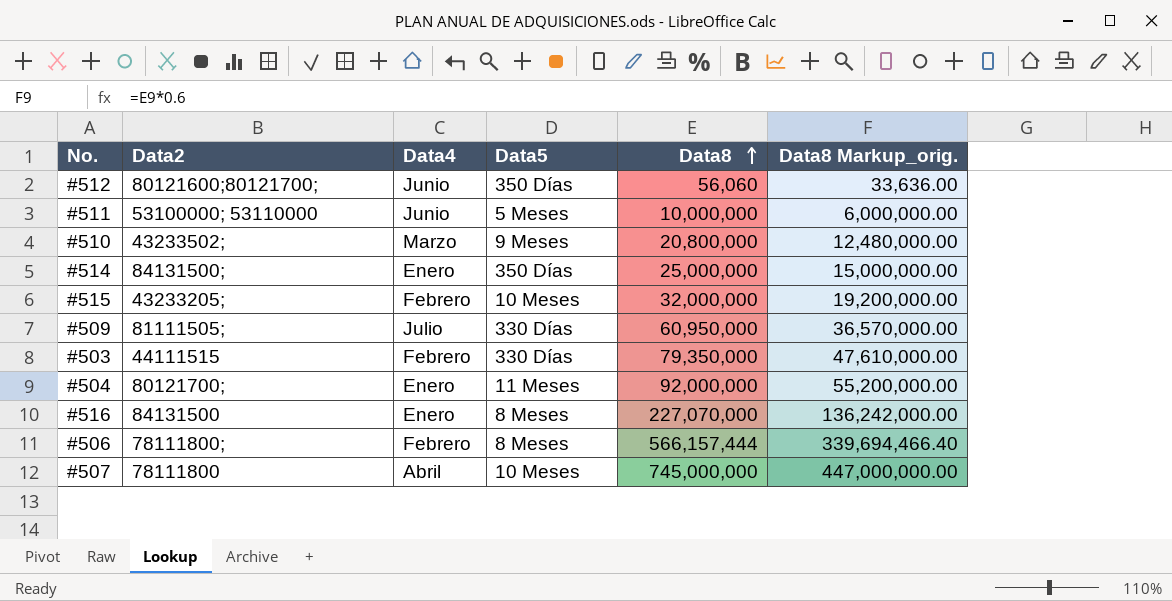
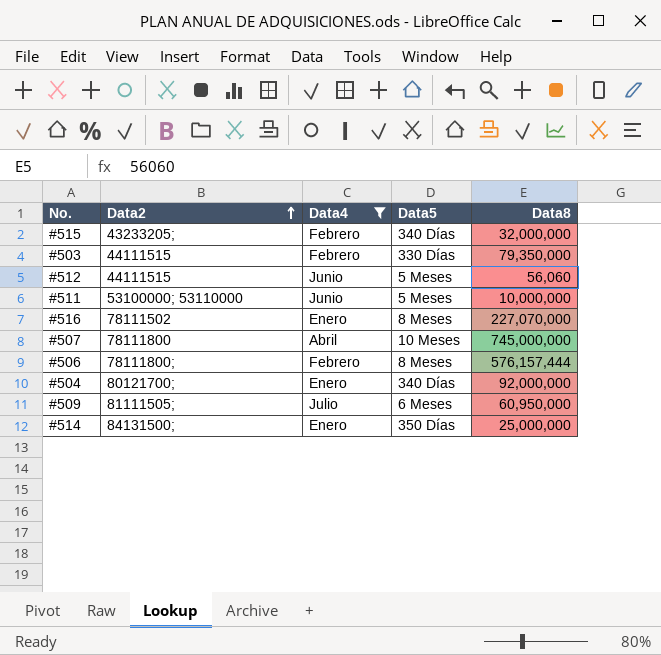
filter: none -> Data4 != Marzo
row order: Data8 ascending -> Data2 ascending
column Data8 Markup_orig. | formula: [Data8] * 0.6 -> none
#515 | Data5: 10 Meses -> 340 Días
#512 | Data2: 80121600;80121700; -> 44111515
#512 | Data5: 350 Días -> 5 Meses
#516 | Data2: 84131500 -> 78111502
#506 | Data8: 566,157,444 -> 576,157,444
#504 | Data5: 11 Meses -> 340 Días
#509 | Data5: 330 Días -> 6 Meses

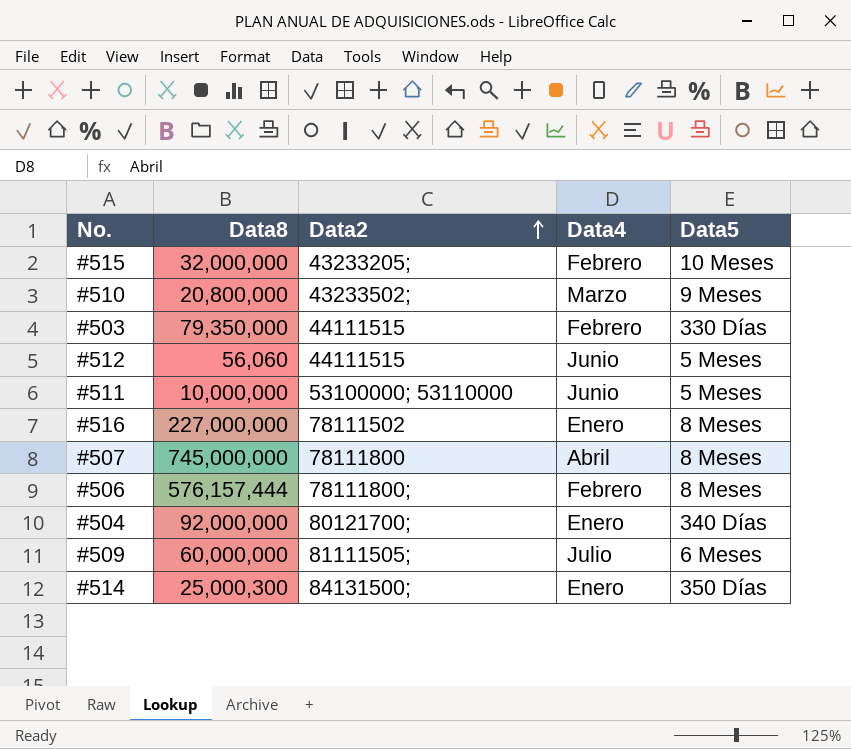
filter: Data4 != Marzo -> none
column Data8 | position: 5 -> 2
#515 | Data5: 340 Días -> 10 Meses
#516 | Data8: 227,070,000 -> 227,000,000
#507 | Data5: 10 Meses -> 8 Meses
#509 | Data8: 60,950,000 -> 60,000,000
#514 | Data8: 25,000,000 -> 25,000,300

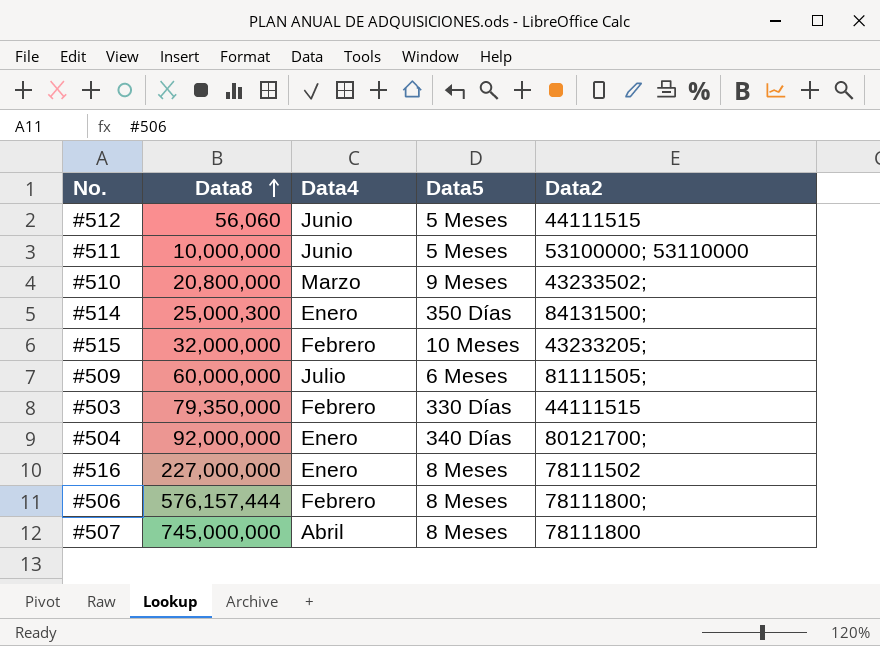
row order: Data2 ascending -> Data8 ascending
column Data2 | position: 3 -> 5

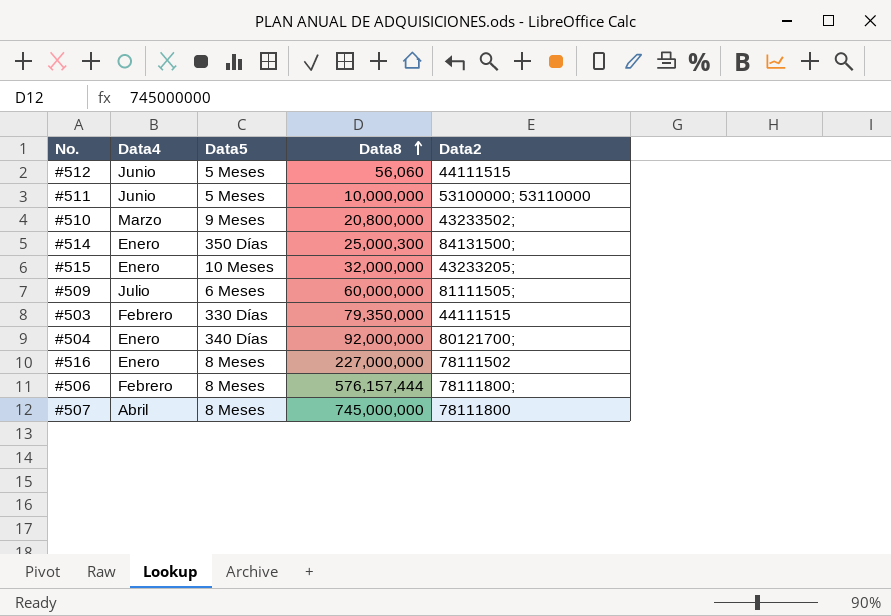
column Data8 | position: 2 -> 4
#515 | Data4: Febrero -> Enero

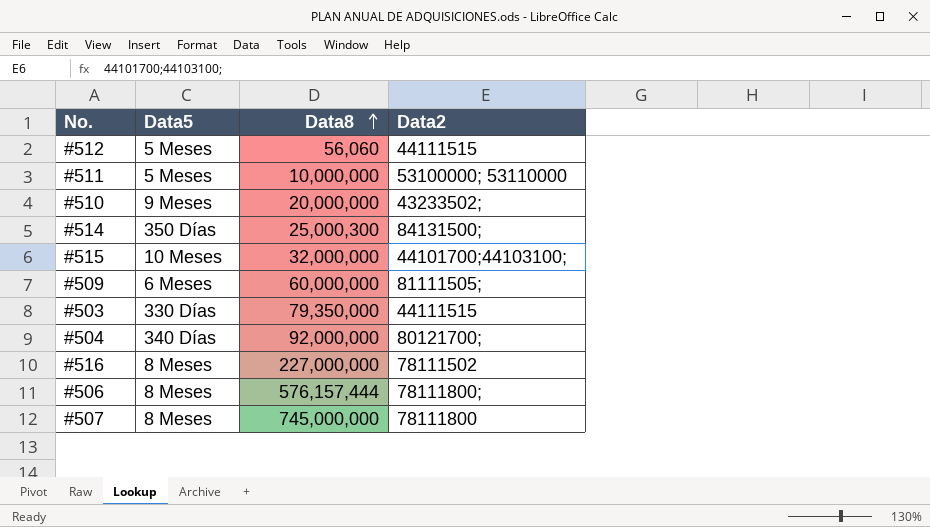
column Data4 | position: 2 -> none
#510 | Data8: 20,800,000 -> 20,000,000
#515 | Data2: 43233205; -> 44101700;44103100;

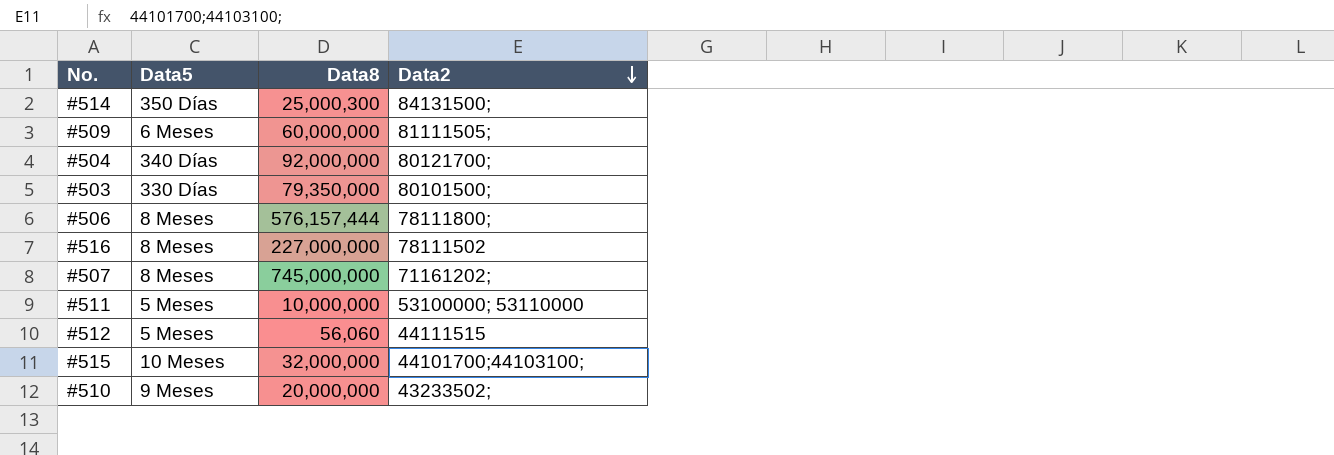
row order: Data8 ascending -> Data2 descending
#503 | Data2: 44111515 -> 80101500;
#507 | Data2: 78111800 -> 71161202;

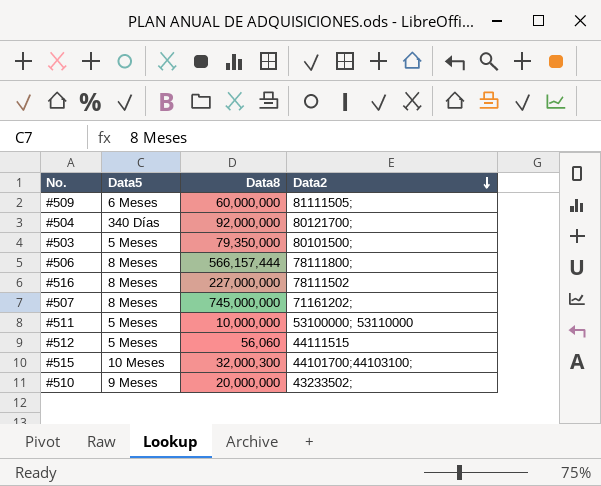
row #514: 350 Días | 25,000,300 | 84131500; -> none
#503 | Data5: 330 Días -> 5 Meses
#506 | Data8: 576,157,444 -> 566,157,444
#515 | Data8: 32,000,000 -> 32,000,300

